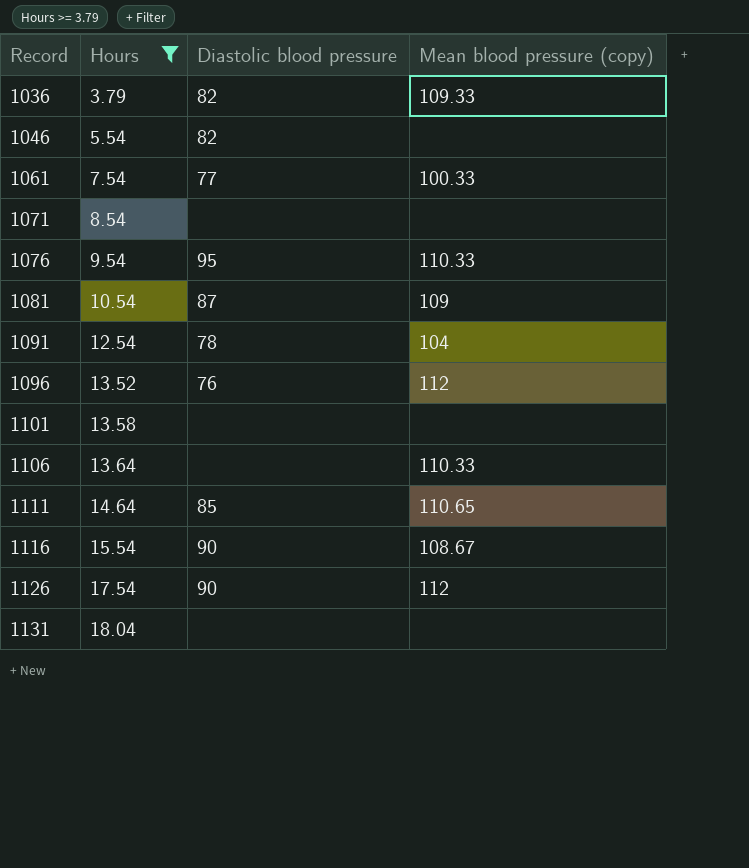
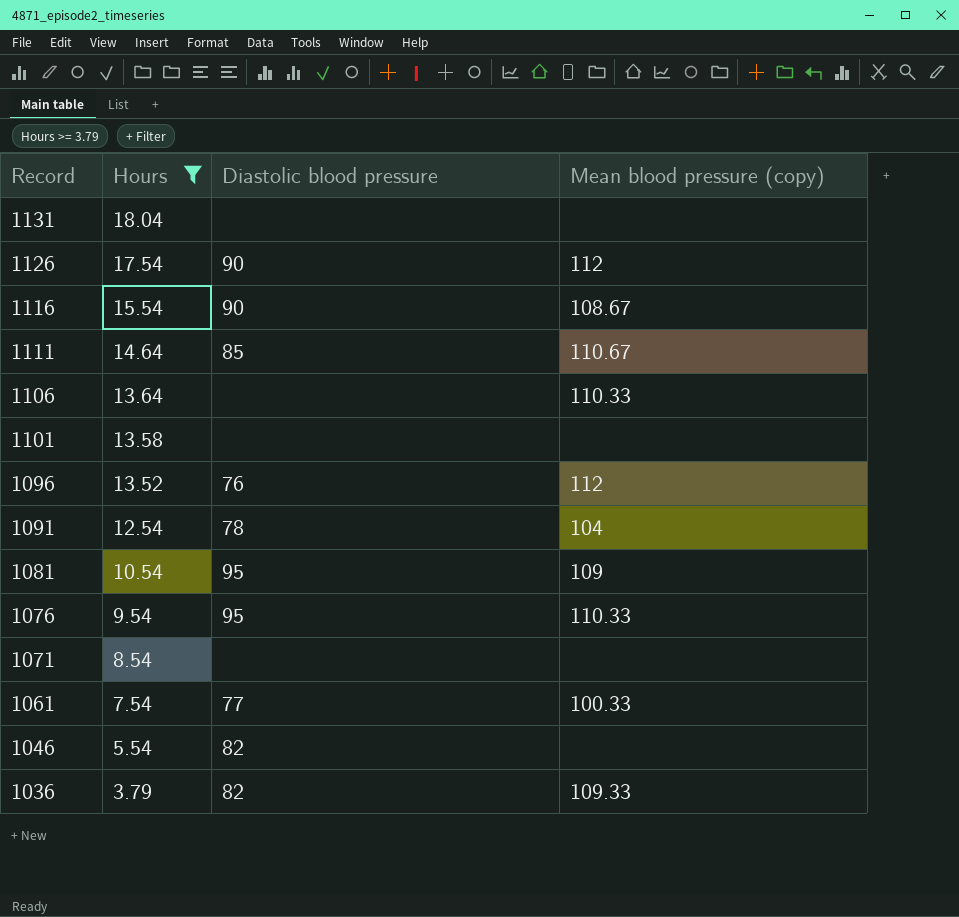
row order: Record ascending -> Record descending
1111 | Mean blood pressure (copy): 110.65 -> 110.67
1081 | Diastolic blood pressure: 87 -> 95

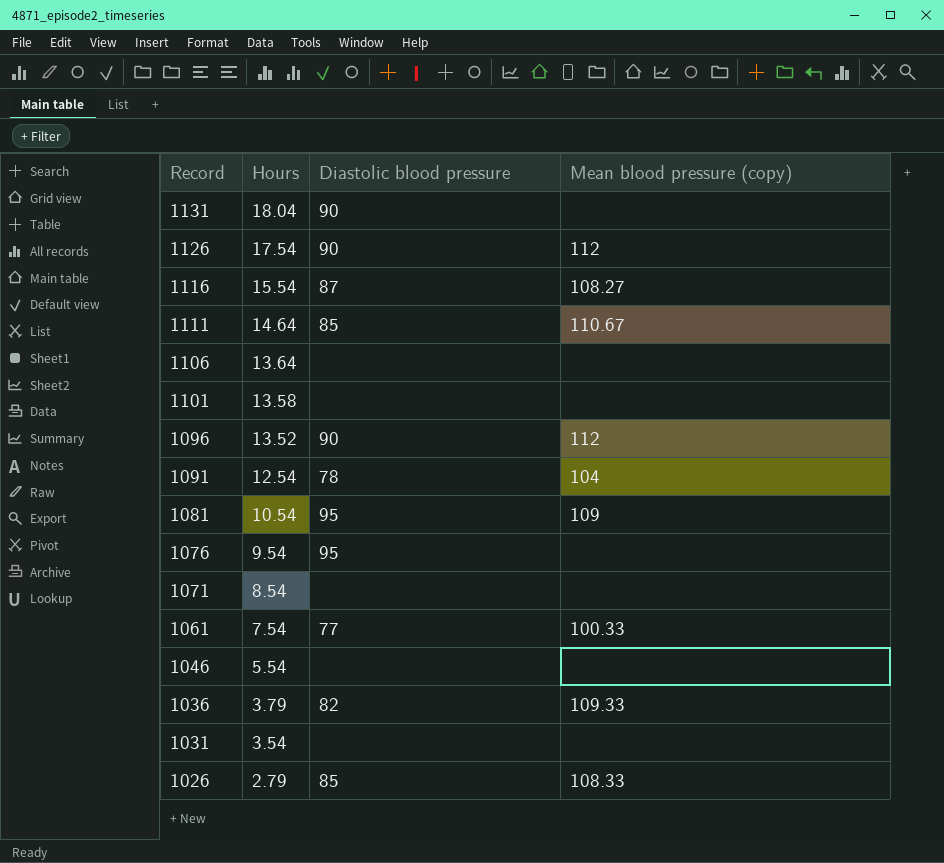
filter: Hours >= 3.79 -> none
1131 | Diastolic blood pressure: none -> 90
1116 | Diastolic blood pressure: 90 -> 87
1116 | Mean blood pressure (copy): 108.67 -> 108.27
1106 | Mean blood pressure (copy): 110.33 -> none
1096 | Diastolic blood pressure: 76 -> 90
1076 | Mean blood pressure (copy): 110.33 -> none
1046 | Diastolic blood pressure: 82 -> none

